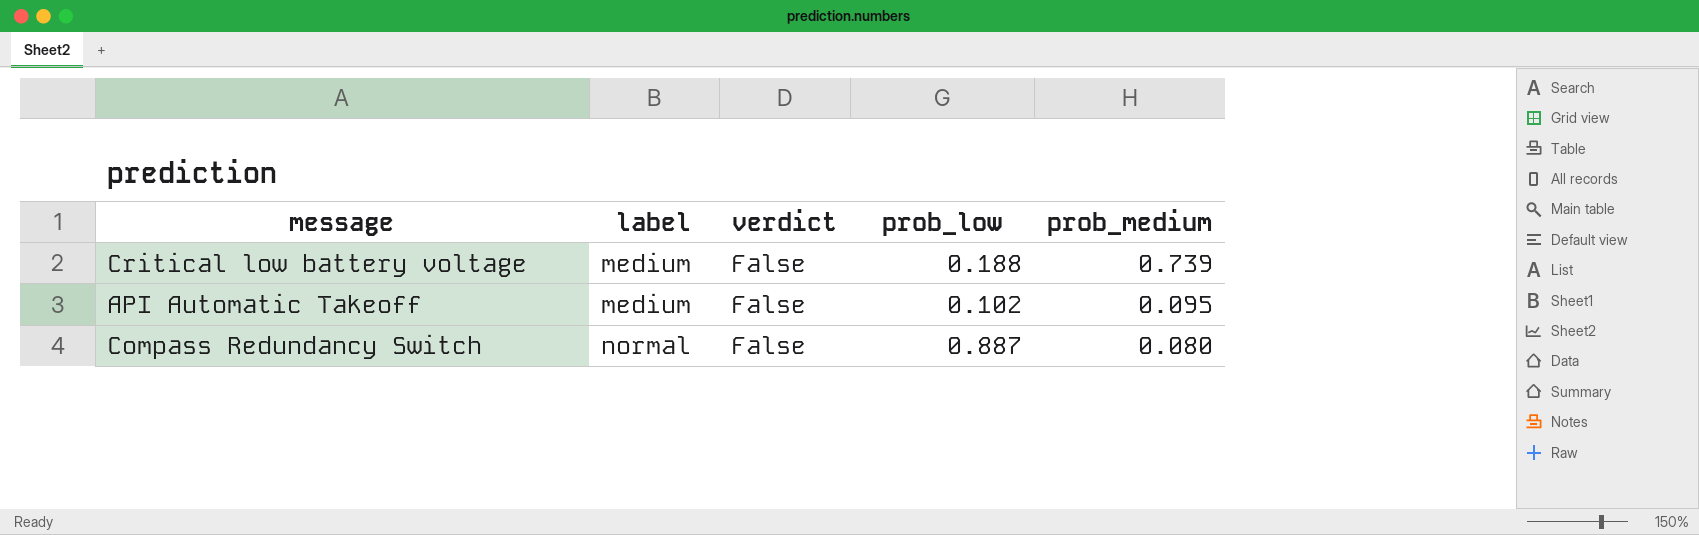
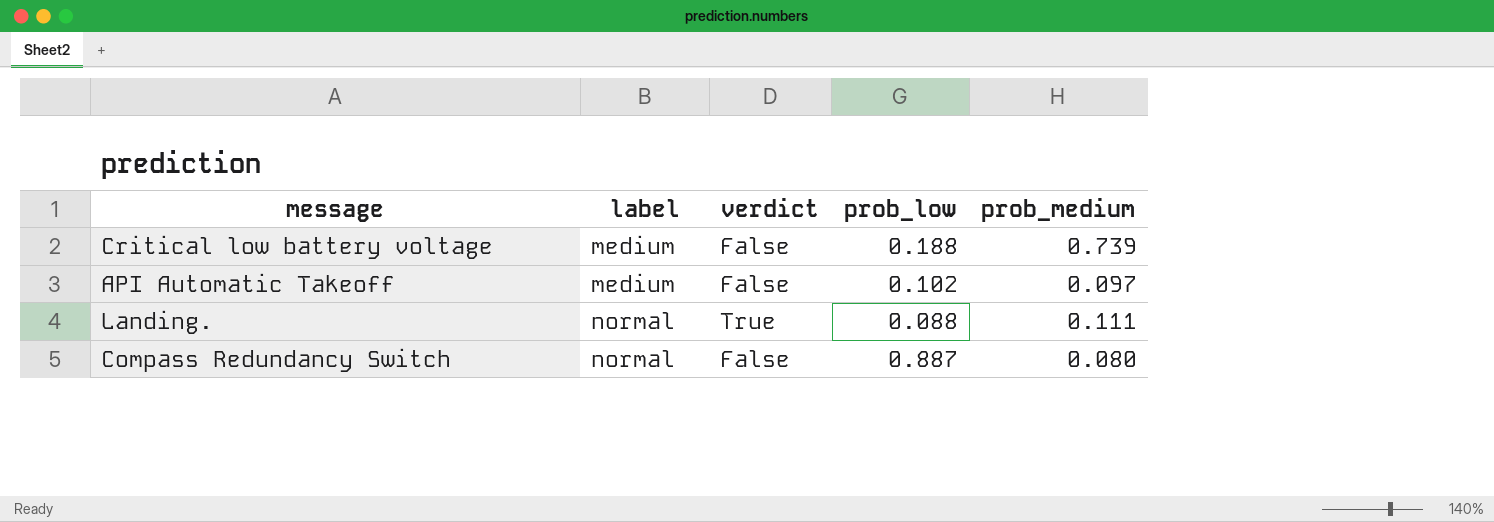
API Automatic Takeoff | prob_medium: 0.095 -> 0.097
row Landing.: none -> normal | True | 0.088 | 0.111

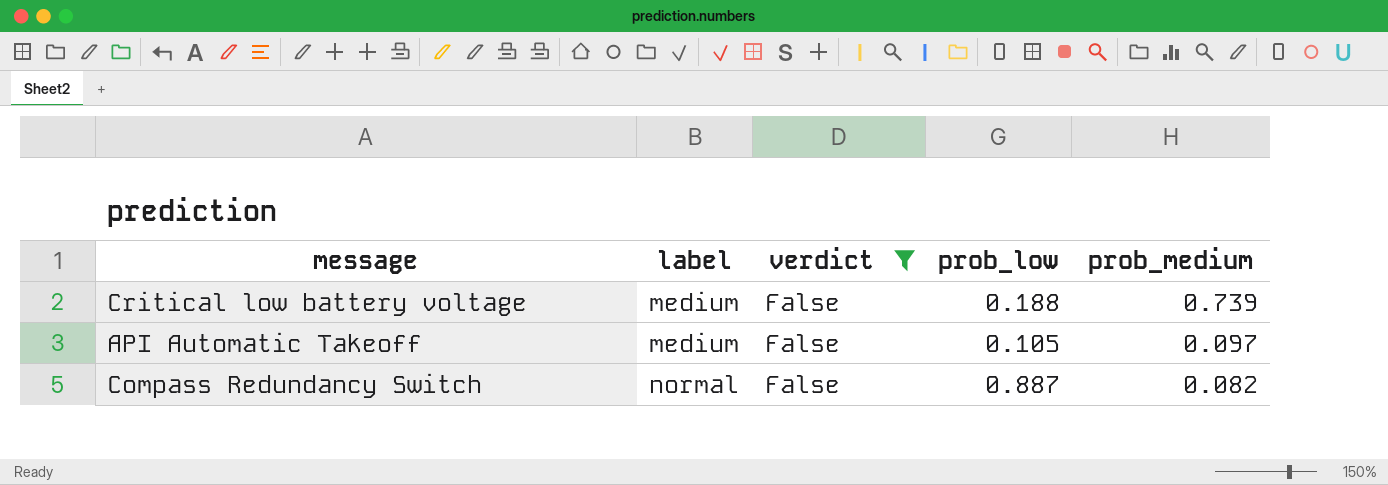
filter: none -> verdict = False
API Automatic Takeoff | prob_low: 0.102 -> 0.105
Compass Redundancy Switch | prob_medium: 0.080 -> 0.082

